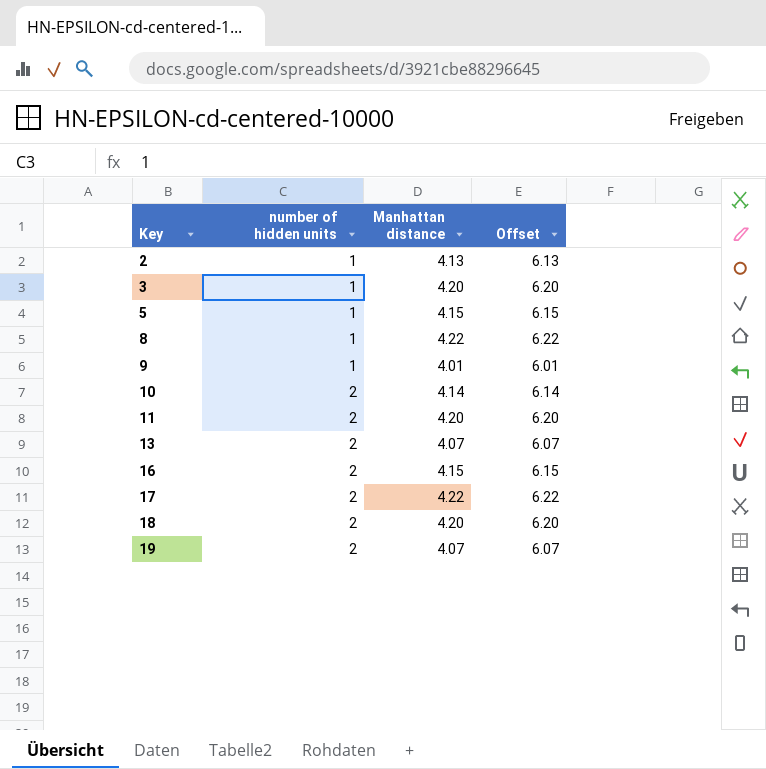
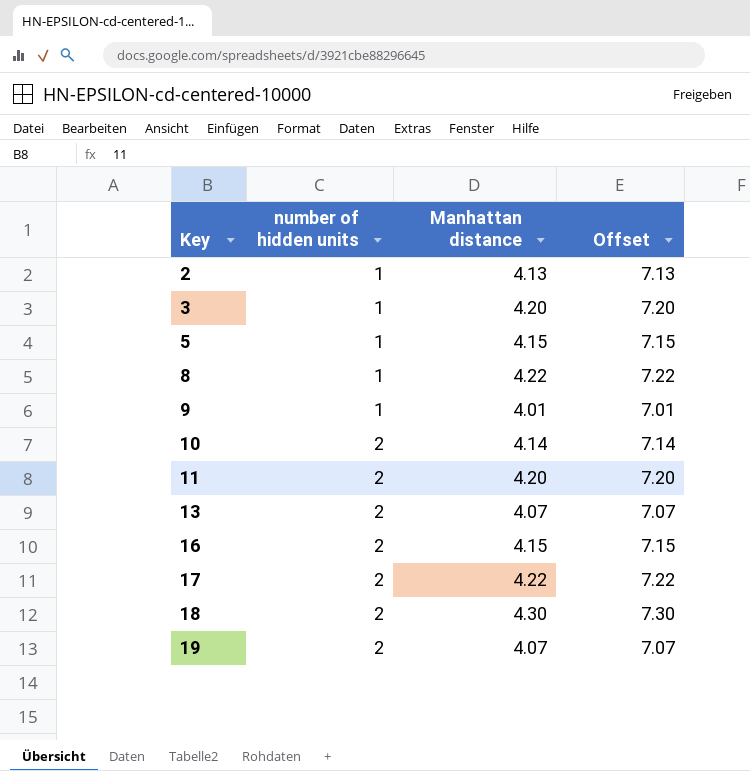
column Offset | formula: [Manhattan distance] + 2 -> [Manhattan distance] + 3
18 | Manhattan distance: 4.20 -> 4.30

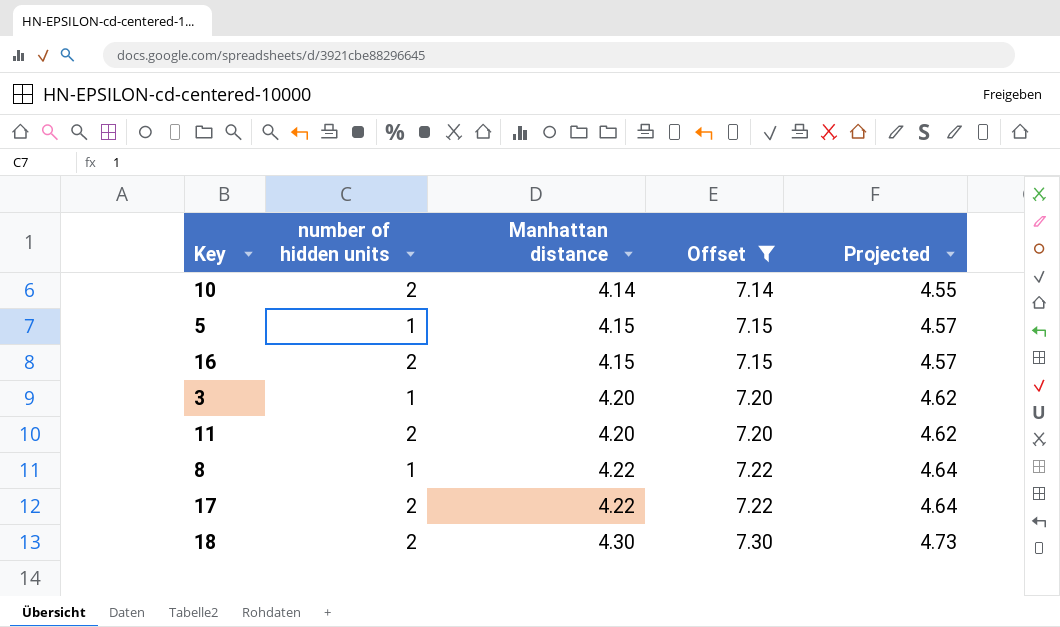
filter: none -> Offset >= 7.14
row order: Key ascending -> Manhattan distance ascending
column Projected | formula: none -> [Manhattan distance] * 1.1

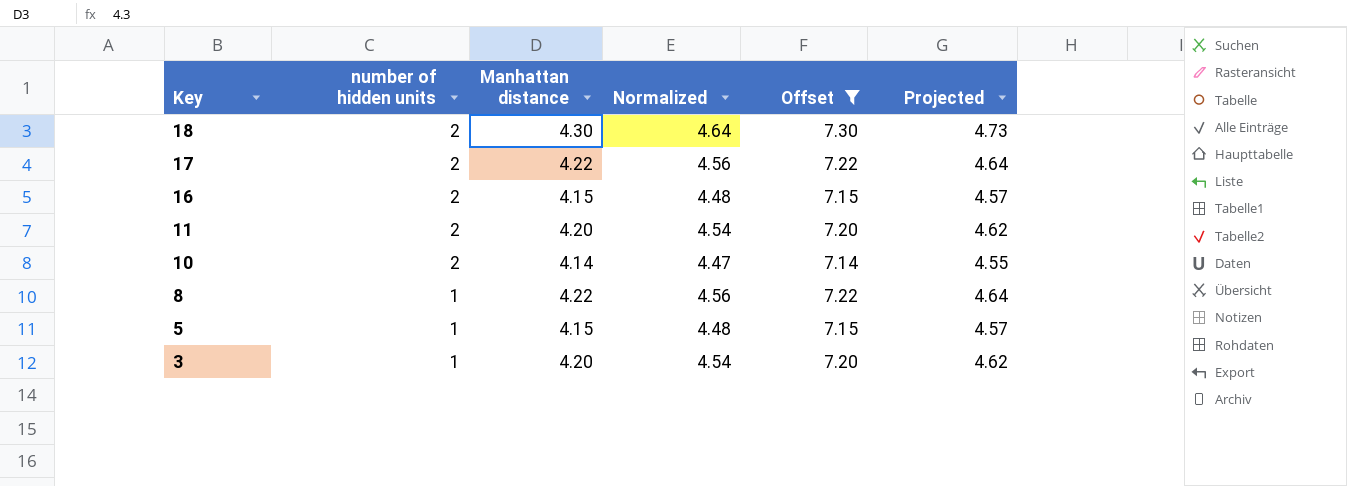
row order: Manhattan distance ascending -> Key descending
column Normalized | formula: none -> [Manhattan distance] * 1.08

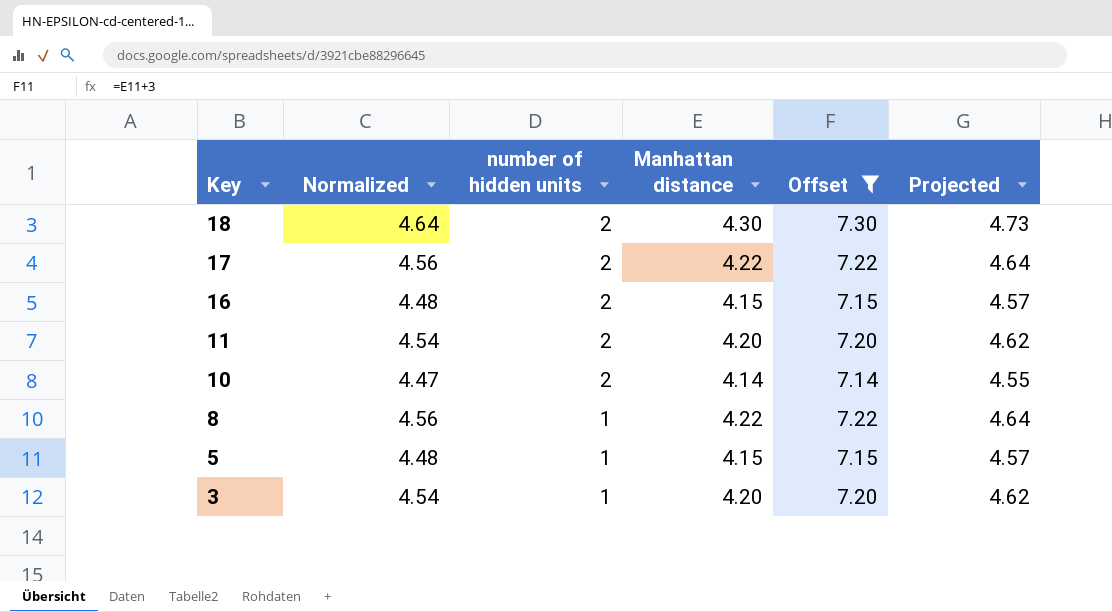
column Normalized | position: 4 -> 2

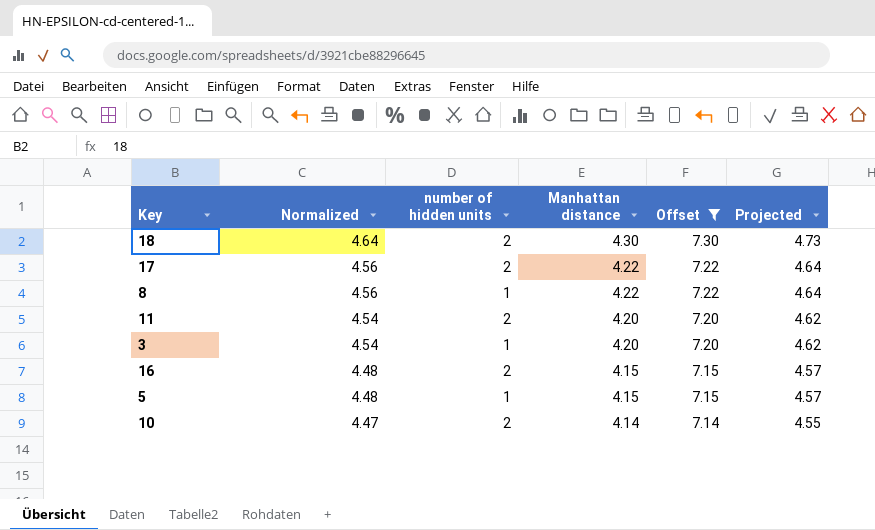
row order: Key descending -> Normalized descending

